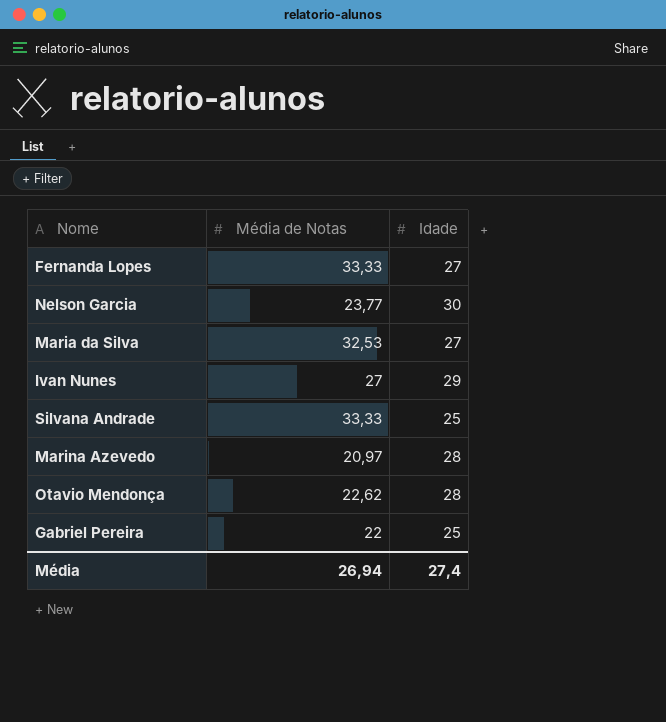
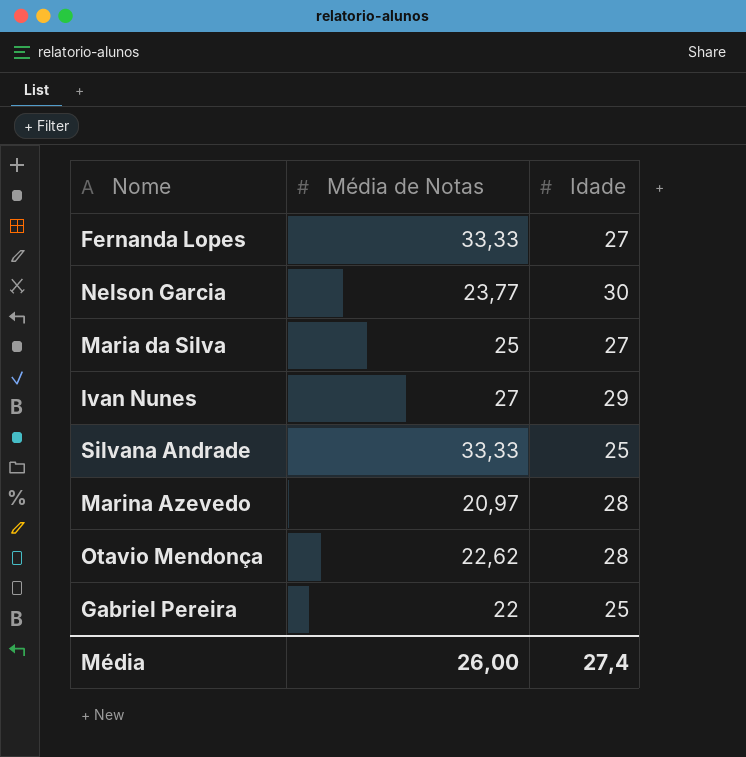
Maria da Silva | Média de Notas: 32,53 -> 25
Média | Média de Notas: 26,94 -> 26,00

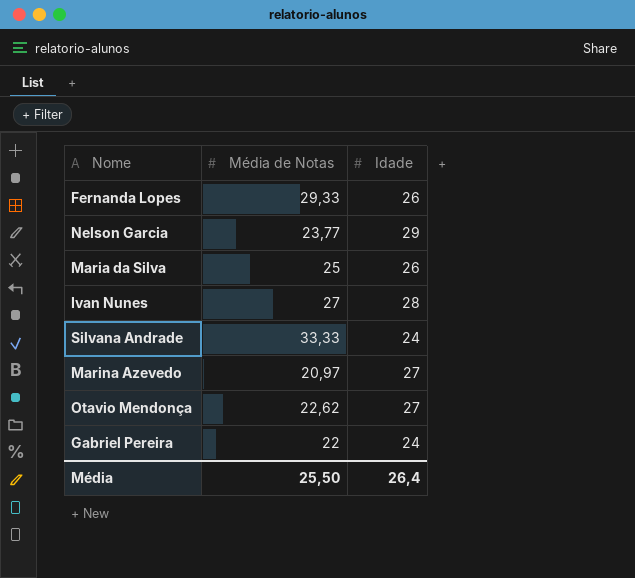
Fernanda Lopes | Média de Notas: 33,33 -> 29,33
Fernanda Lopes | Idade: 27 -> 26
Nelson Garcia | Idade: 30 -> 29
Maria da Silva | Idade: 27 -> 26
Ivan Nunes | Idade: 29 -> 28
Silvana Andrade | Idade: 25 -> 24
Marina Azevedo | Idade: 28 -> 27
Otavio Mendonça | Idade: 28 -> 27
Gabriel Pereira | Idade: 25 -> 24
Média | Média de Notas: 26,00 -> 25,50
Média | Idade: 27,4 -> 26,4

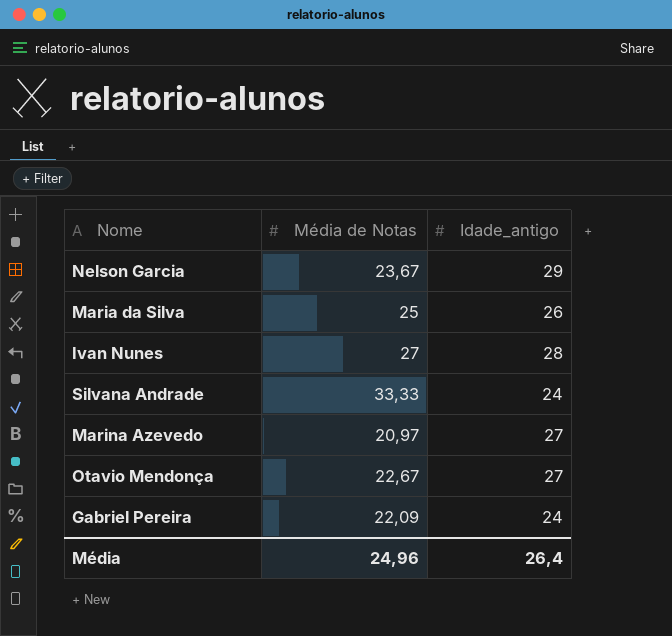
column name: Idade -> Idade_antigo
row Fernanda Lopes: 29,33 | 26 -> none
Nelson Garcia | Média de Notas: 23,77 -> 23,67
Otavio Mendonça | Média de Notas: 22,62 -> 22,67
Gabriel Pereira | Média de Notas: 22 -> 22,09
Média | Média de Notas: 25,50 -> 24,96

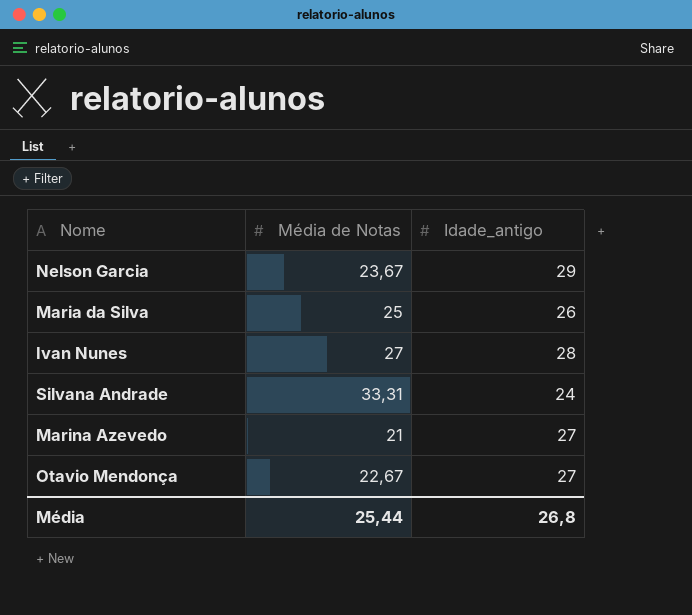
row Gabriel Pereira: 22,09 | 24 -> none
Silvana Andrade | Média de Notas: 33,33 -> 33,31
Marina Azevedo | Média de Notas: 20,97 -> 21
Média | Média de Notas: 24,96 -> 25,44
Média | Idade_antigo: 26,4 -> 26,8

